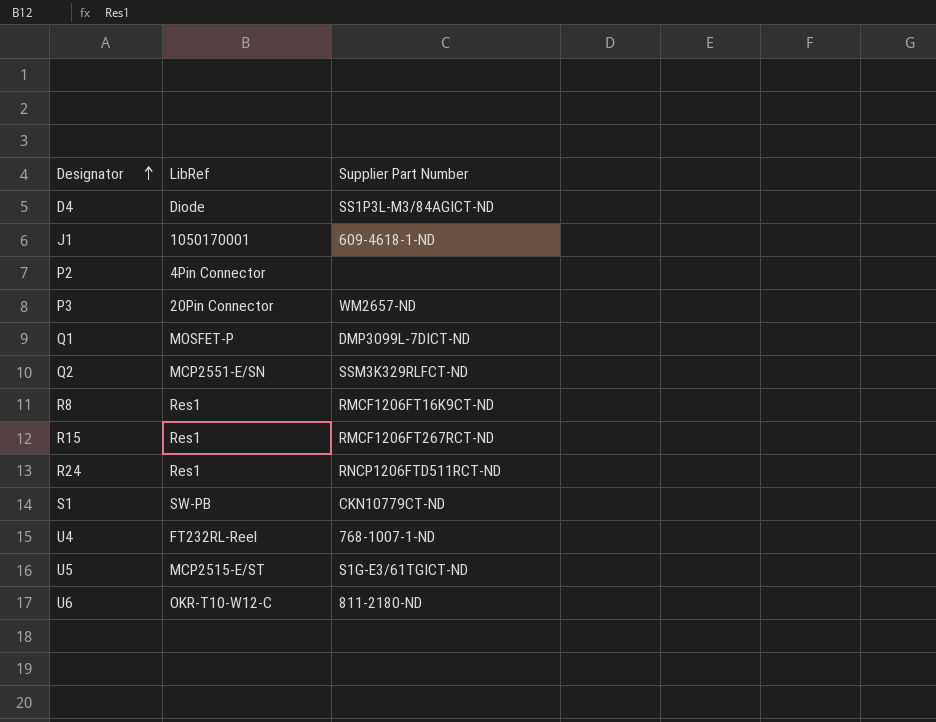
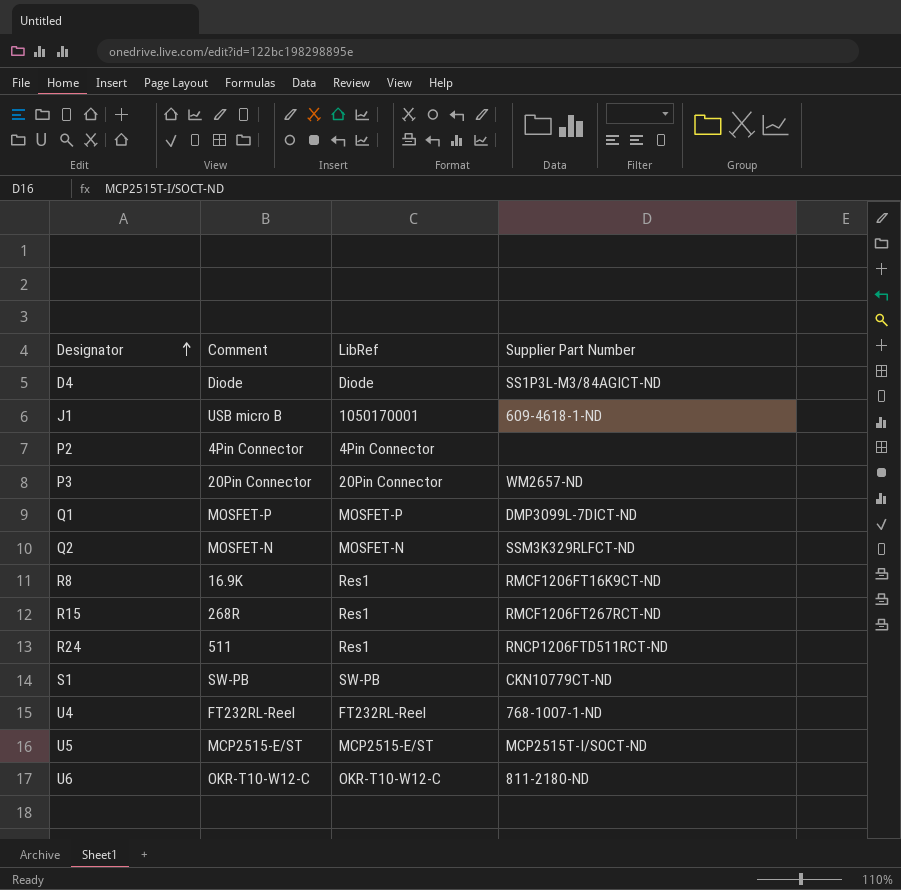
column Comment | position: none -> 2
Q2 | LibRef: MCP2551-E/SN -> MOSFET-N
U5 | Supplier Part Number: S1G-E3/61TGICT-ND -> MCP2515T-I/SOCT-ND

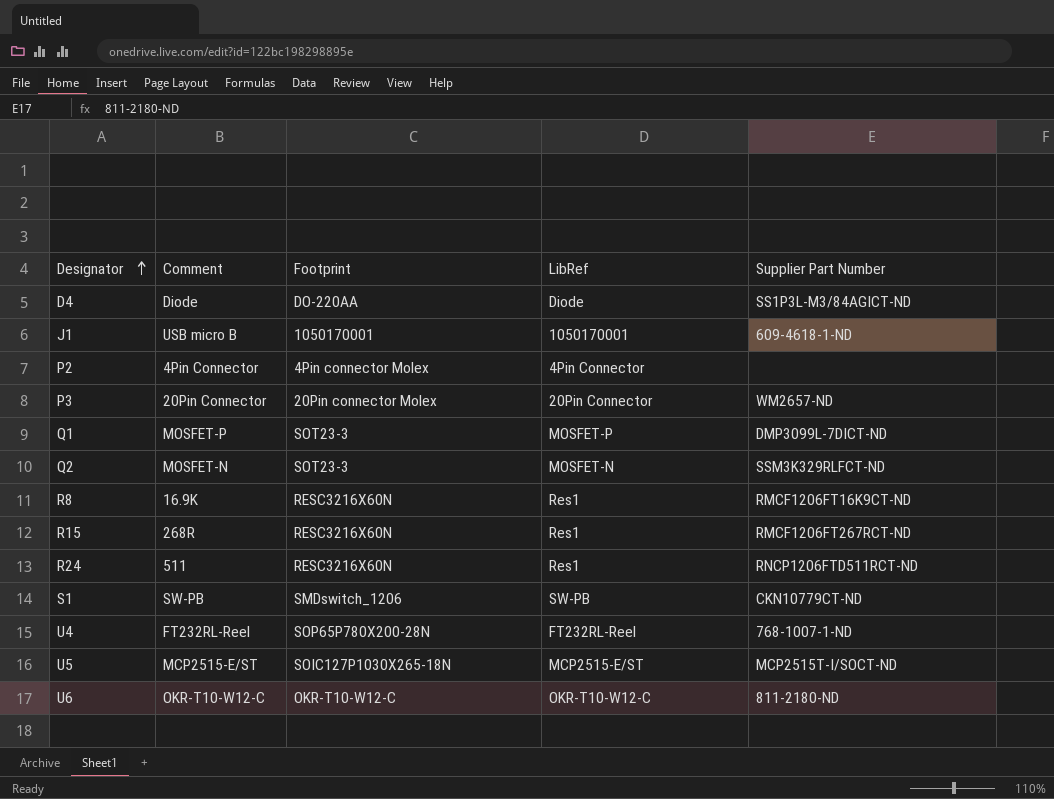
column Footprint | position: none -> 3

